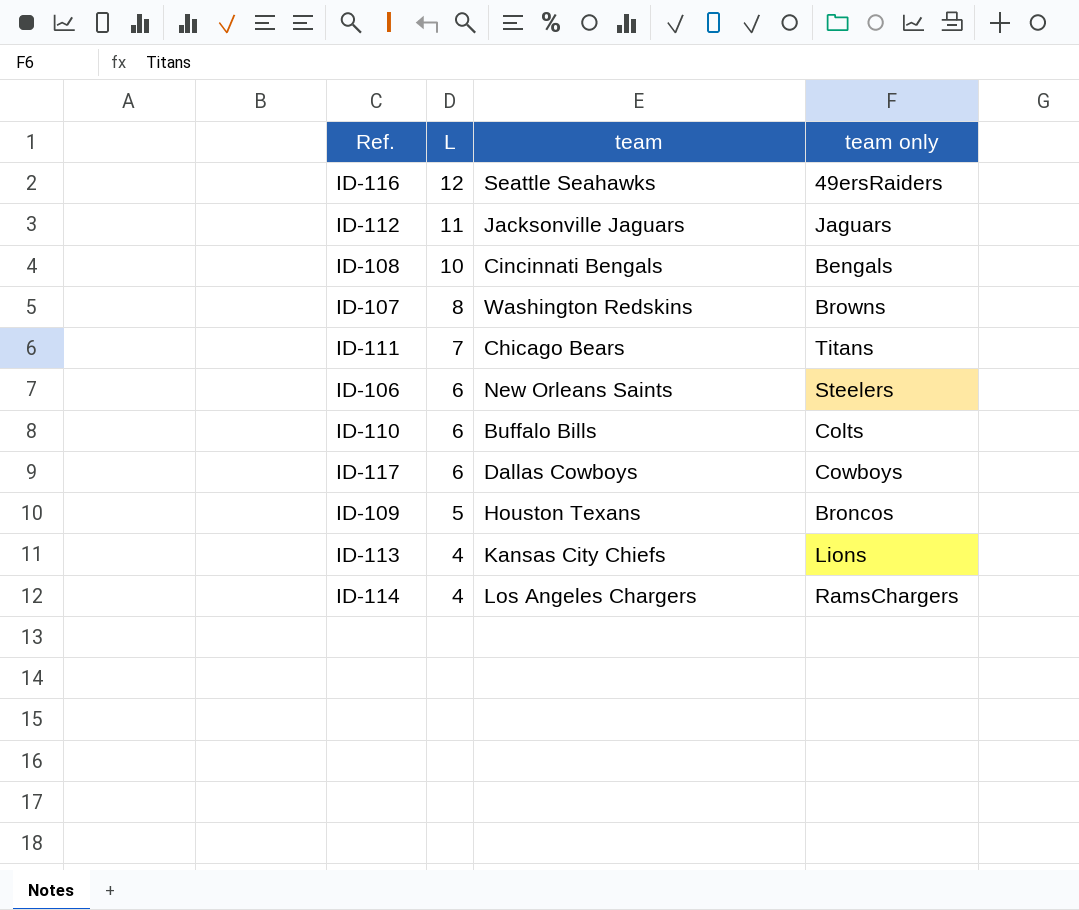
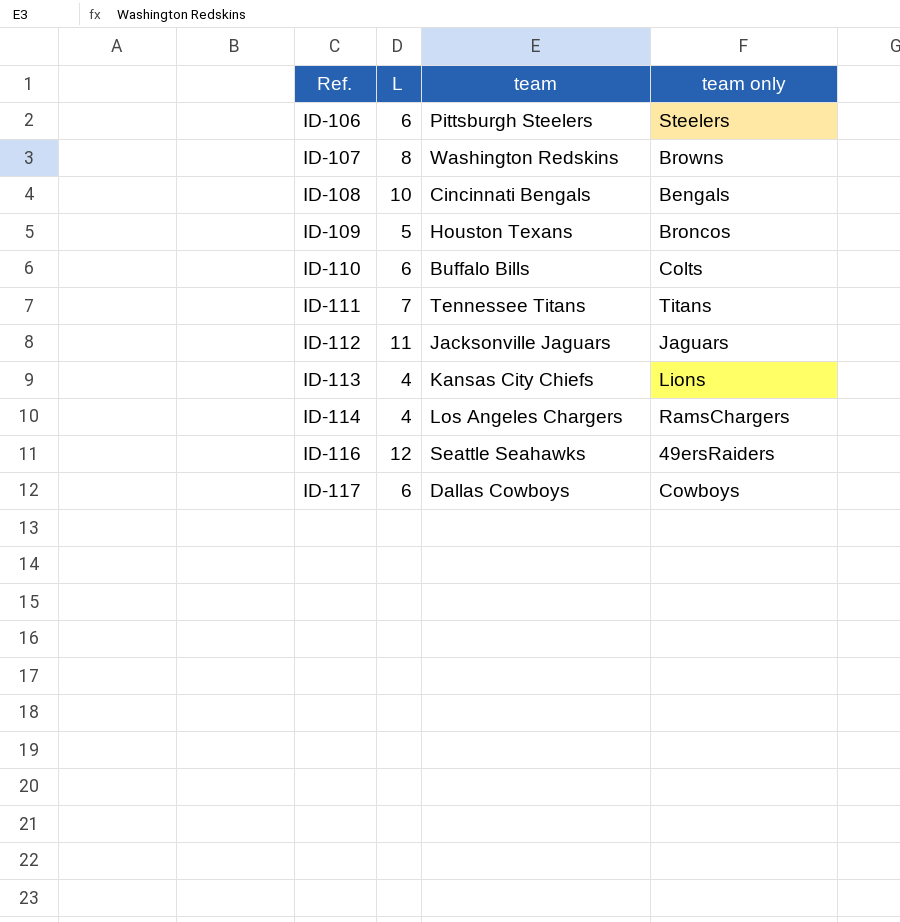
row order: L descending -> Ref. ascending
ID-106 | team: New Orleans Saints -> Pittsburgh Steelers
ID-111 | team: Chicago Bears -> Tennessee Titans

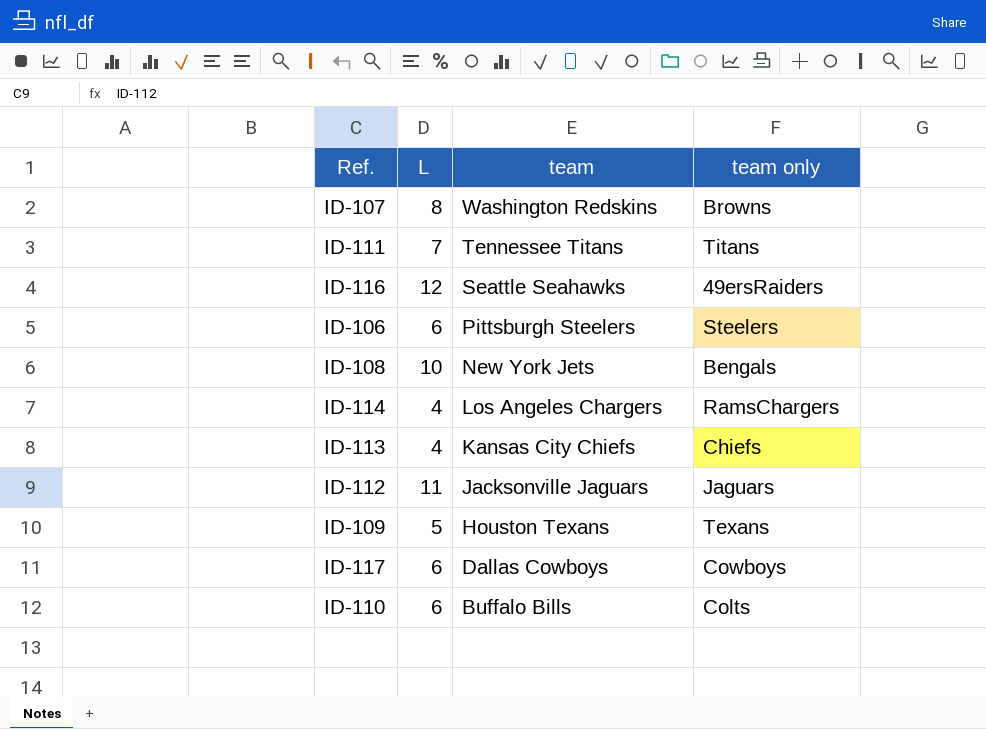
row order: Ref. ascending -> team descending
ID-108 | team: Cincinnati Bengals -> New York Jets
ID-113 | team only: Lions -> Chiefs
ID-109 | team only: Broncos -> Texans

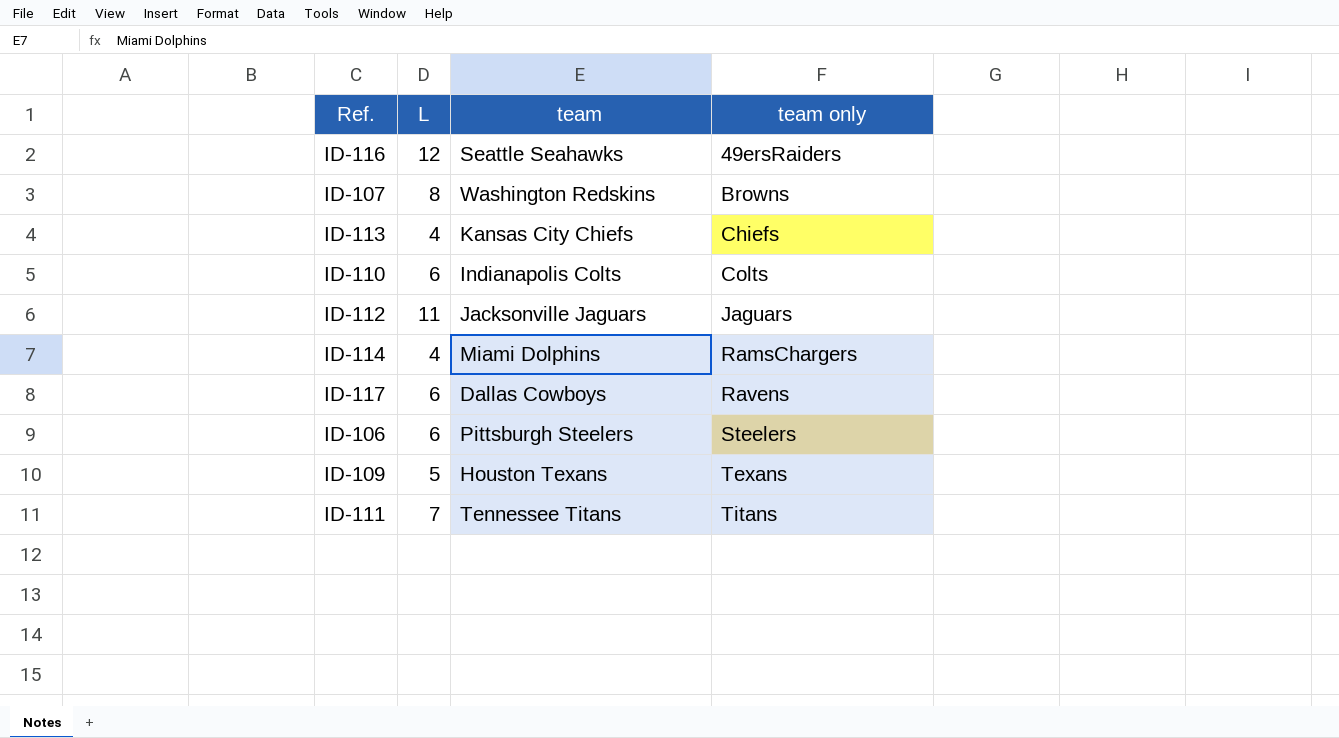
row order: team descending -> team only ascending
row ID-108: 10 | New York Jets | Bengals -> none
ID-110 | team: Buffalo Bills -> Indianapolis Colts
ID-114 | team: Los Angeles Chargers -> Miami Dolphins
ID-117 | team only: Cowboys -> Ravens

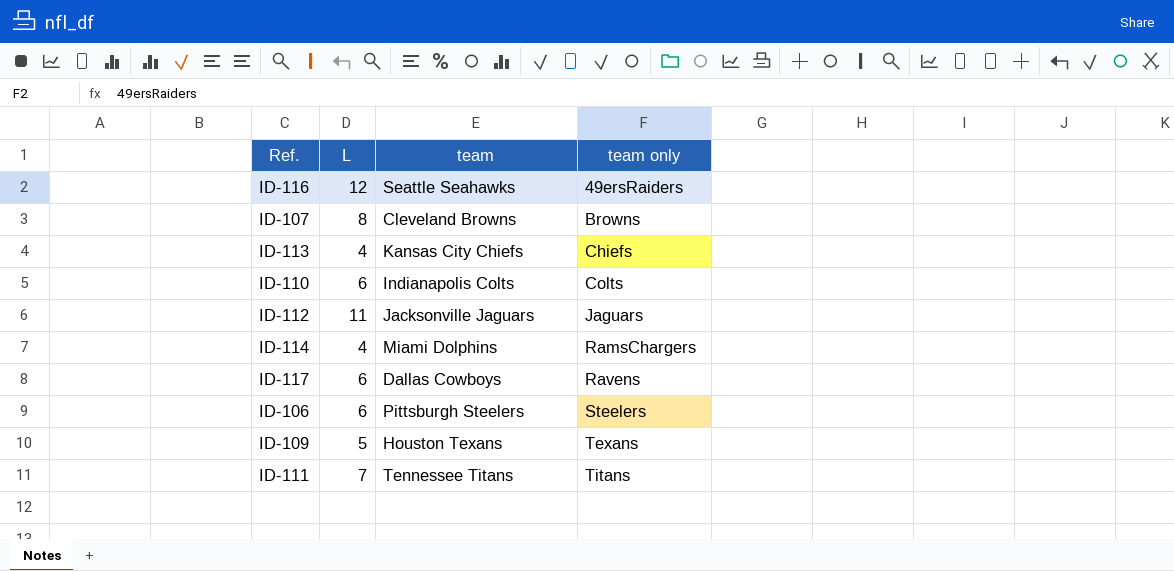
ID-107 | team: Washington Redskins -> Cleveland Browns

